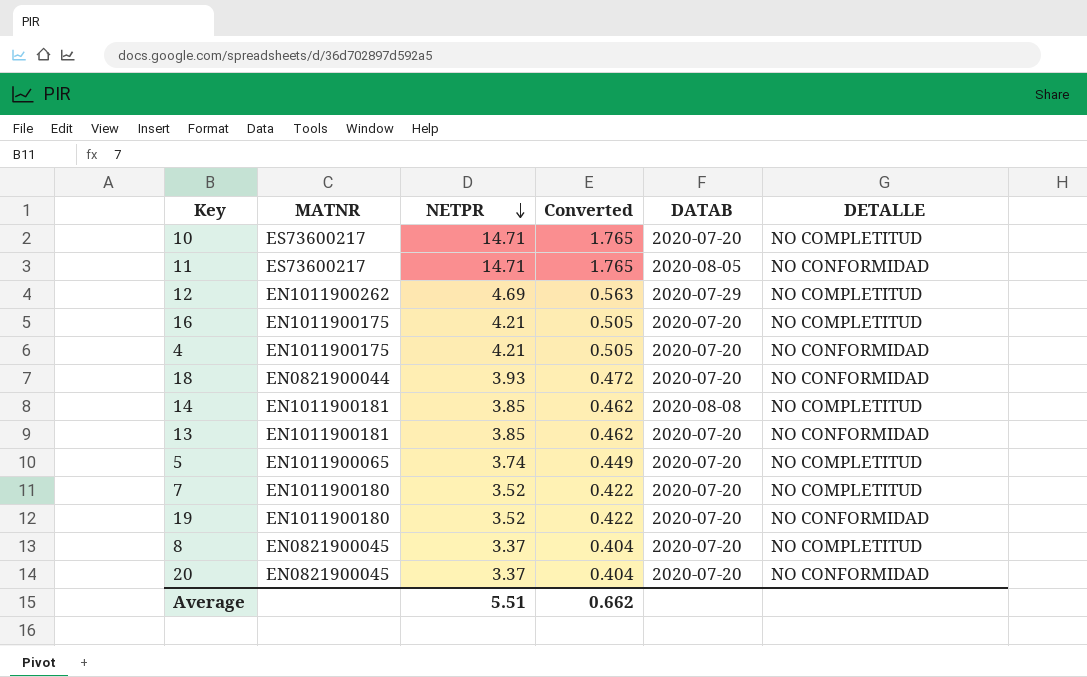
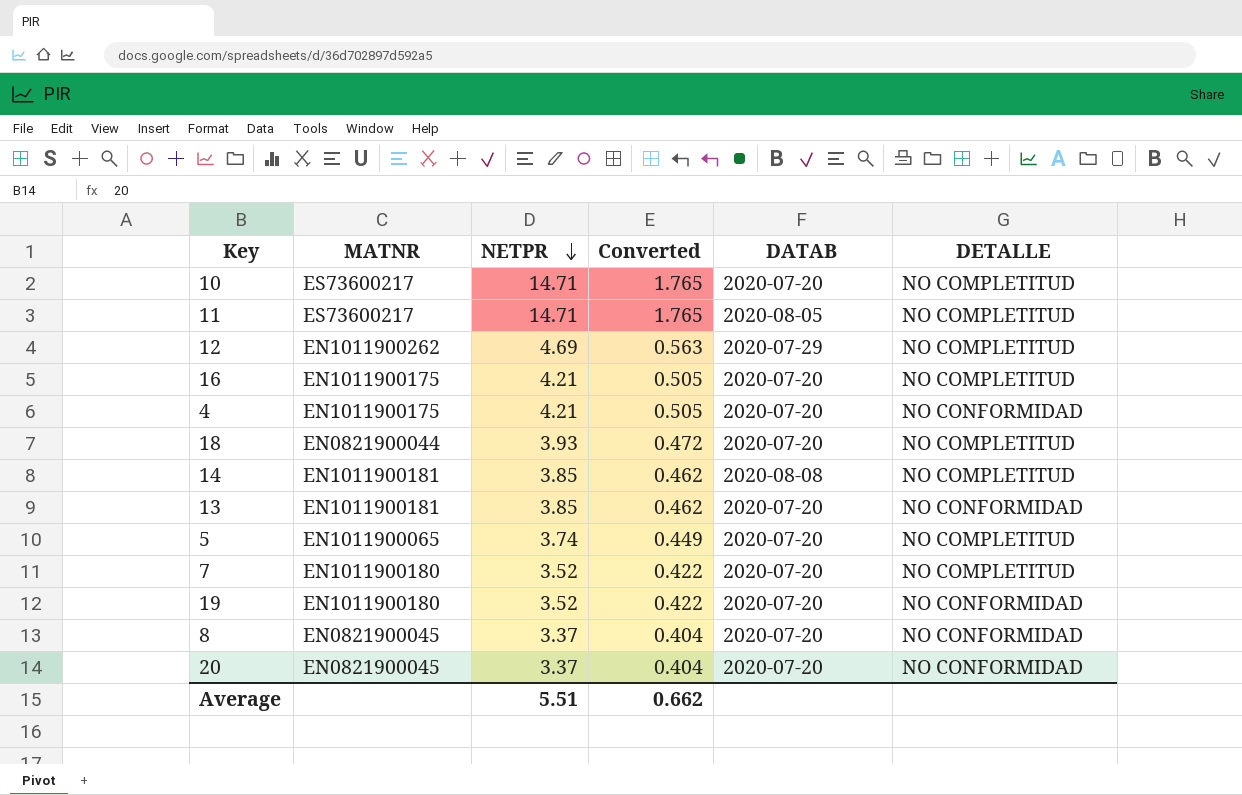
11 | DETALLE: NO CONFORMIDAD -> NO COMPLETITUD
18 | DETALLE: NO CONFORMIDAD -> NO COMPLETITUD
8 | DETALLE: NO COMPLETITUD -> NO CONFORMIDAD

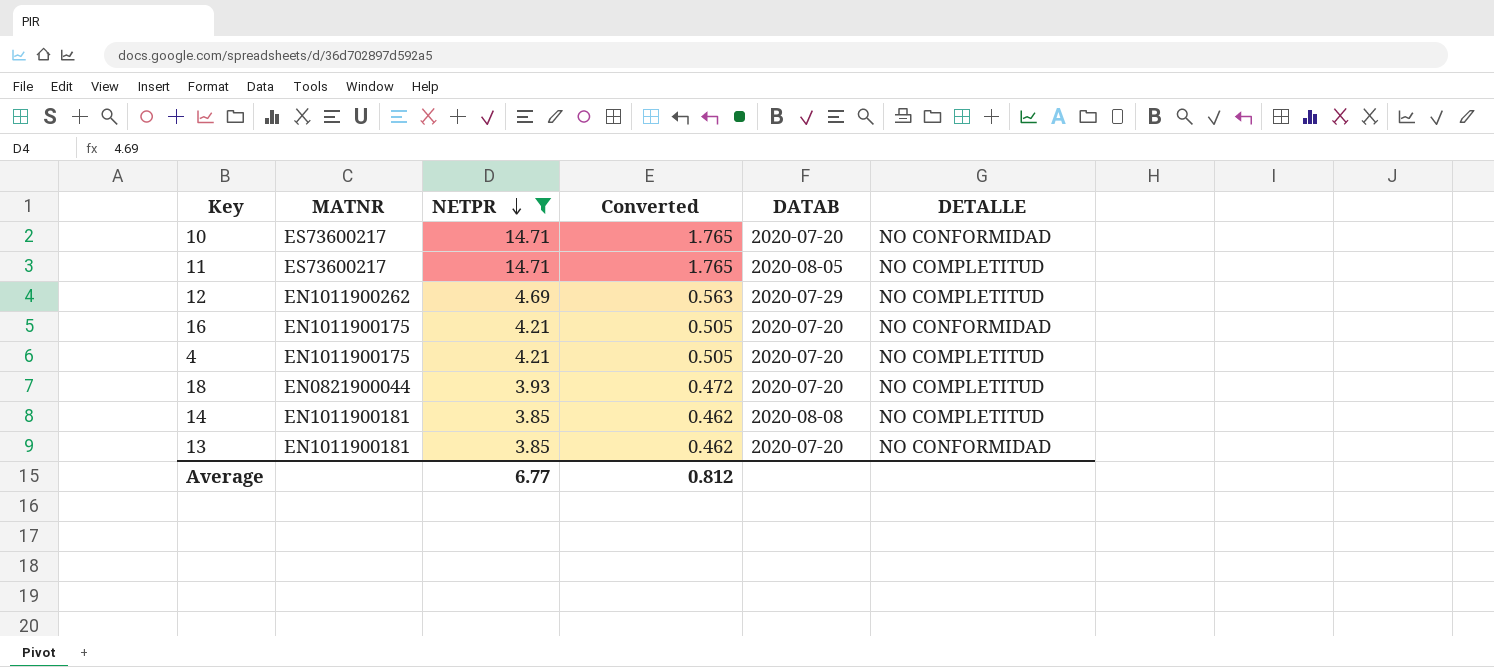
filter: none -> NETPR >= 3.85
10 | DETALLE: NO COMPLETITUD -> NO CONFORMIDAD
16 | DETALLE: NO COMPLETITUD -> NO CONFORMIDAD
4 | DETALLE: NO CONFORMIDAD -> NO COMPLETITUD
Average | NETPR: 5.51 -> 6.77
Average | Converted: 0.662 -> 0.812

